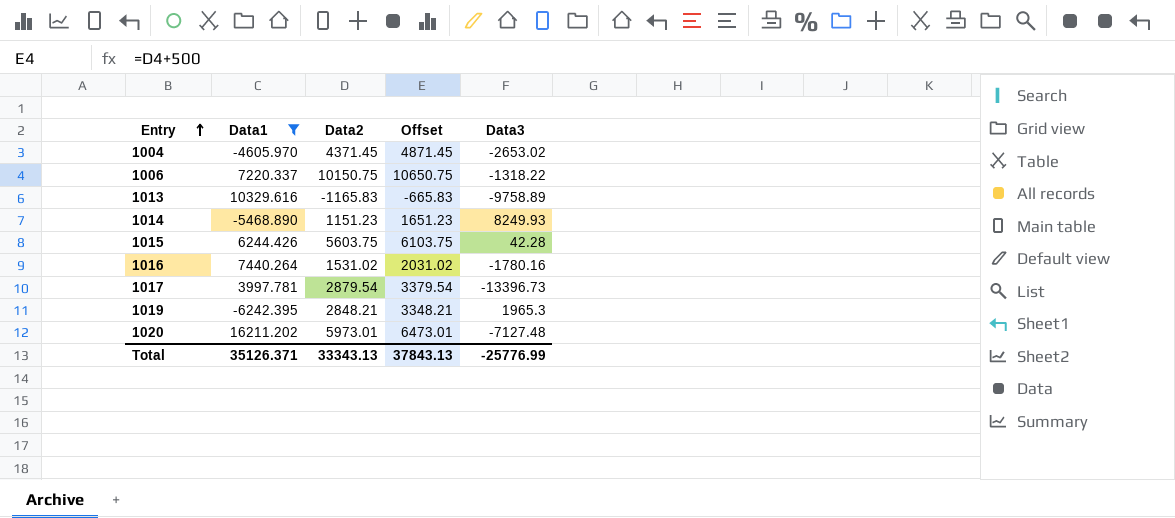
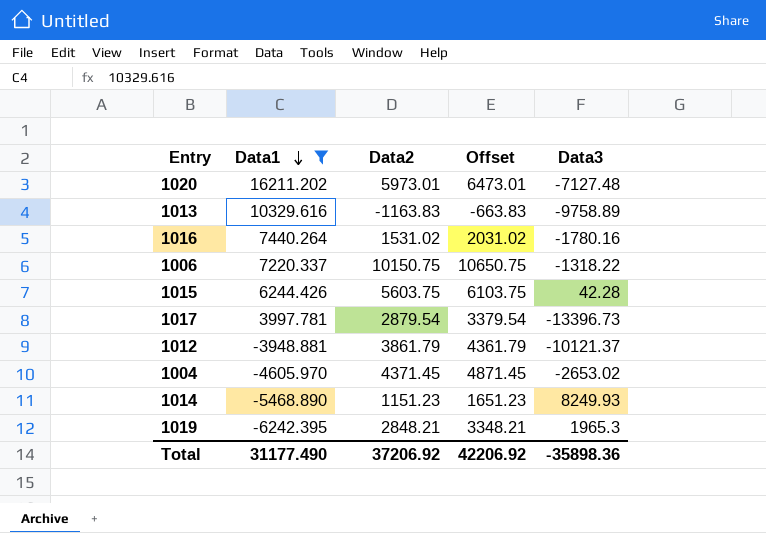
row order: Entry ascending -> Data1 descending
1013 | Data2: -1165.83 -> -1163.83
1013 | Offset: -665.83 -> -663.83
row 1012: none -> -3948.881 | 3861.79 | 4361.79 | -10121.37
Total | Data1: 35126.371 -> 31177.490
Total | Data2: 33343.13 -> 37206.92
Total | Offset: 37843.13 -> 42206.92
Total | Data3: -25776.99 -> -35898.36

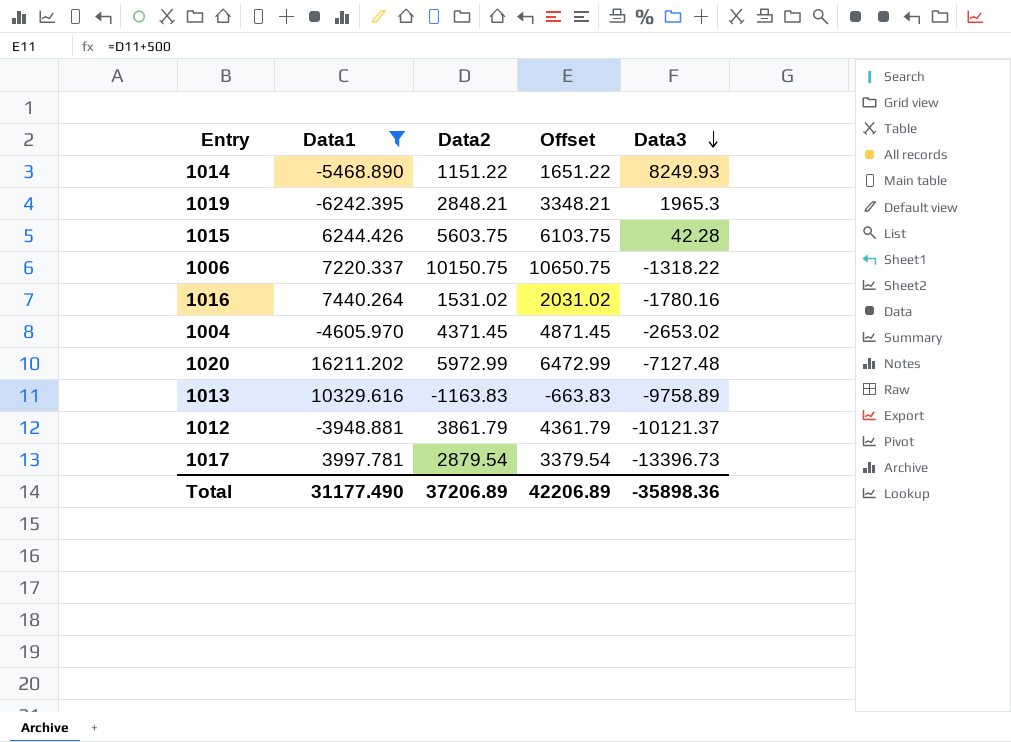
row order: Data1 descending -> Data3 descending
1014 | Data2: 1151.23 -> 1151.22
1014 | Offset: 1651.23 -> 1651.22
1020 | Data2: 5973.01 -> 5972.99
1020 | Offset: 6473.01 -> 6472.99
Total | Data2: 37206.92 -> 37206.89
Total | Offset: 42206.92 -> 42206.89

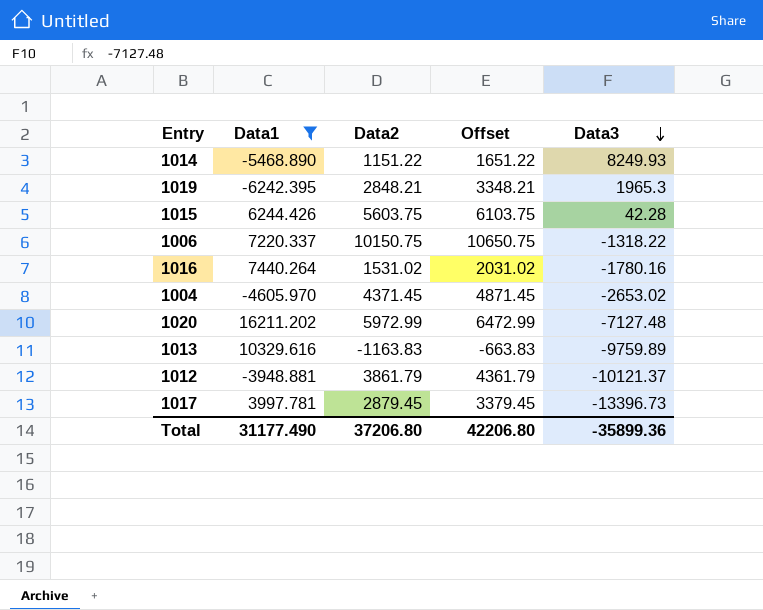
1013 | Data3: -9758.89 -> -9759.89
1017 | Data2: 2879.54 -> 2879.45
1017 | Offset: 3379.54 -> 3379.45
Total | Data2: 37206.89 -> 37206.80
Total | Offset: 42206.89 -> 42206.80
Total | Data3: -35898.36 -> -35899.36

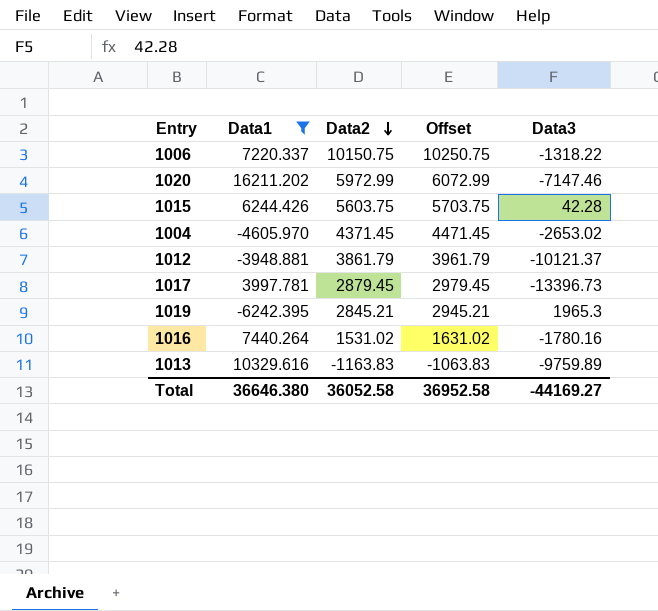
row order: Data3 descending -> Data2 descending
column Offset | formula: [Data2] + 500 -> [Data2] + 100
row 1014: -5468.890 | 1151.22 | 1651.22 | 8249.93 -> none
1020 | Data3: -7127.48 -> -7147.46
1019 | Data2: 2848.21 -> 2845.21
Total | Data1: 31177.490 -> 36646.380
Total | Data2: 37206.80 -> 36052.58
Total | Offset: 42206.80 -> 36952.58
Total | Data3: -35899.36 -> -44169.27

